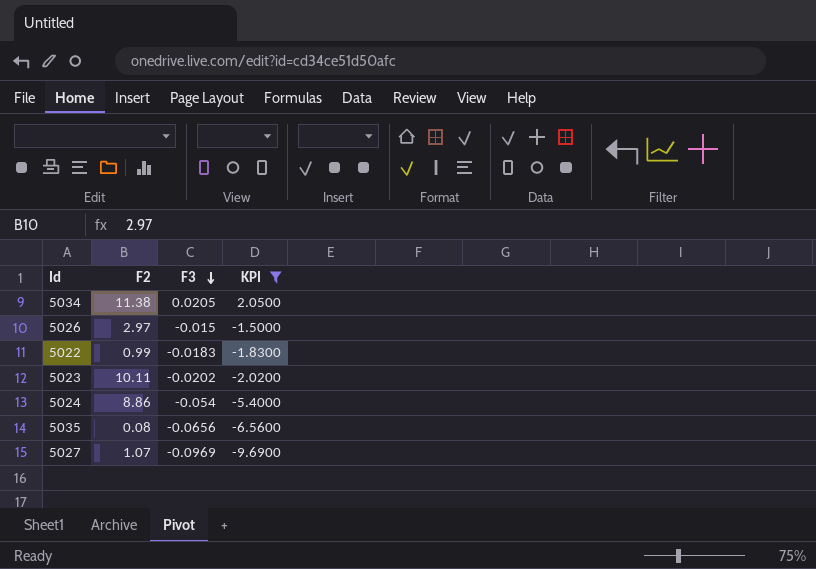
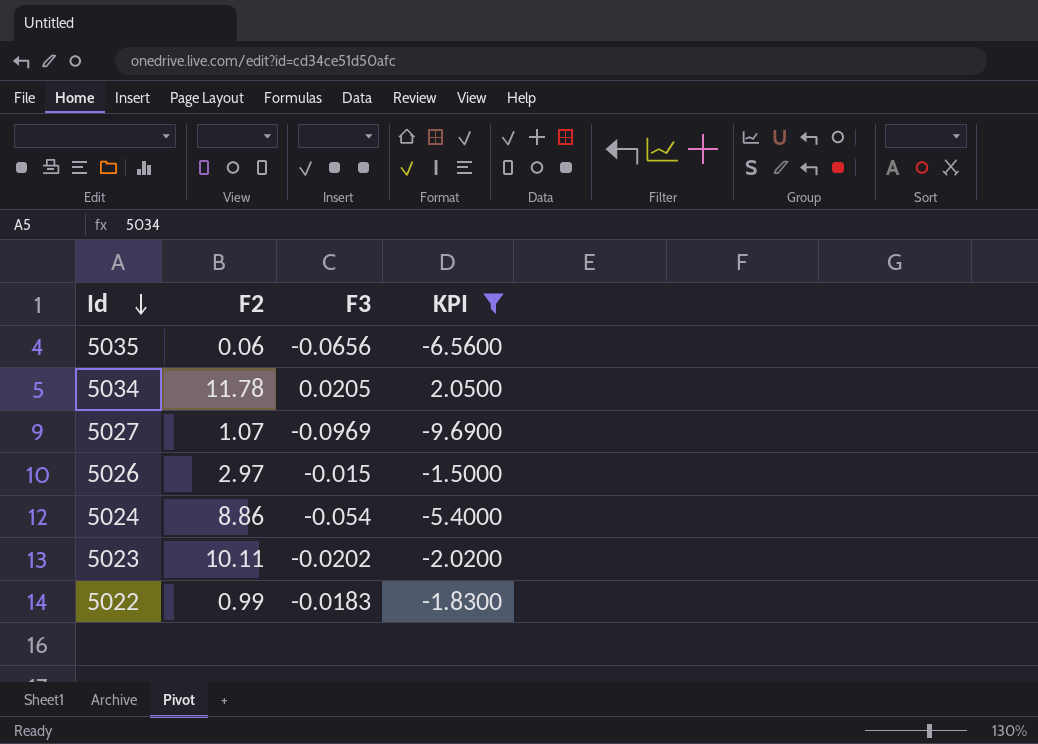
row order: F3 descending -> Id descending
5035 | F2: 0.08 -> 0.06
5034 | F2: 11.38 -> 11.78

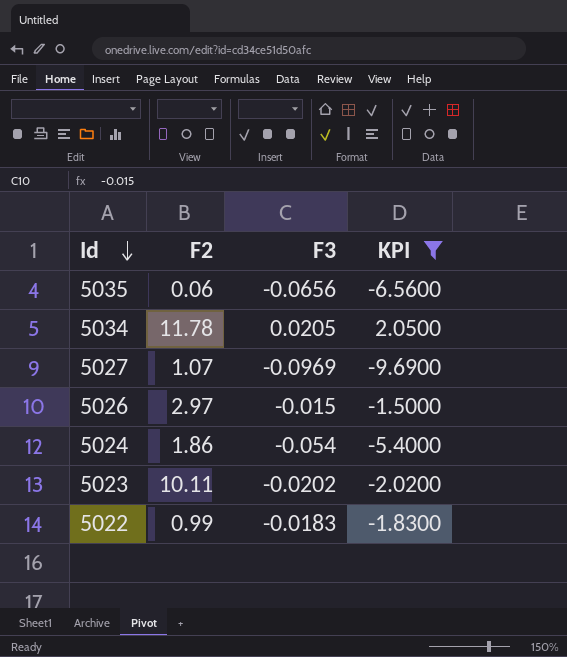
5024 | F2: 8.86 -> 1.86

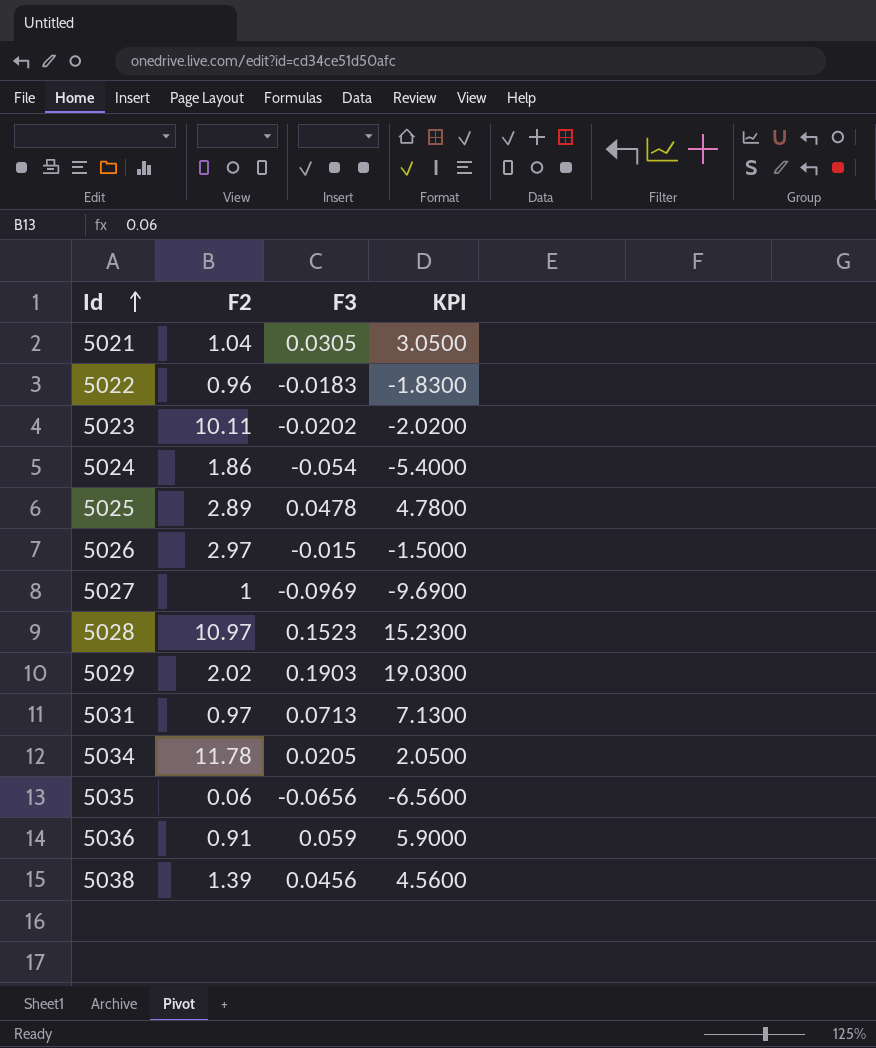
filter: KPI <= 2.0500 -> none
row order: Id descending -> Id ascending
5022 | F2: 0.99 -> 0.96
5027 | F2: 1.07 -> 1

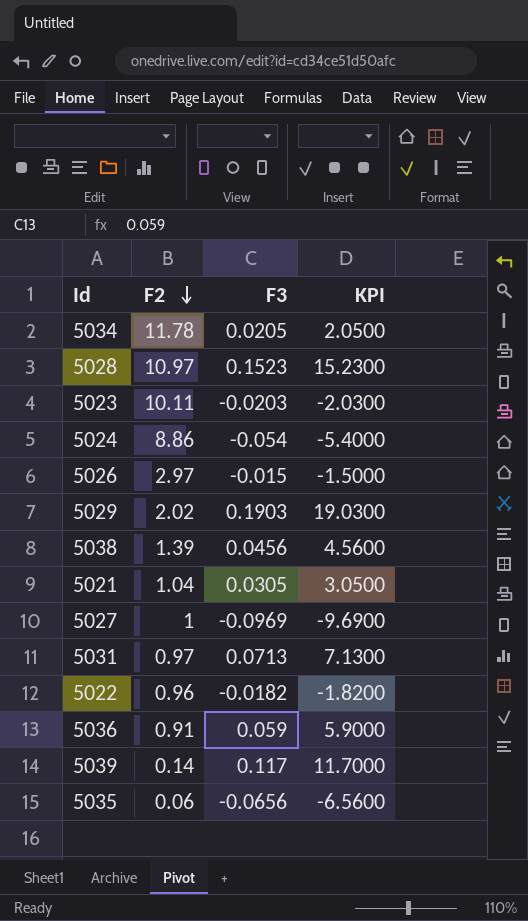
row order: Id ascending -> F2 descending
row 5025: 2.89 | 0.0478 | 4.7800 -> none
5023 | F3: -0.0202 -> -0.0203
5023 | KPI: -2.0200 -> -2.0300
5024 | F2: 1.86 -> 8.86
5022 | F3: -0.0183 -> -0.0182
5022 | KPI: -1.8300 -> -1.8200
row 5039: none -> 0.14 | 0.117 | 11.7000

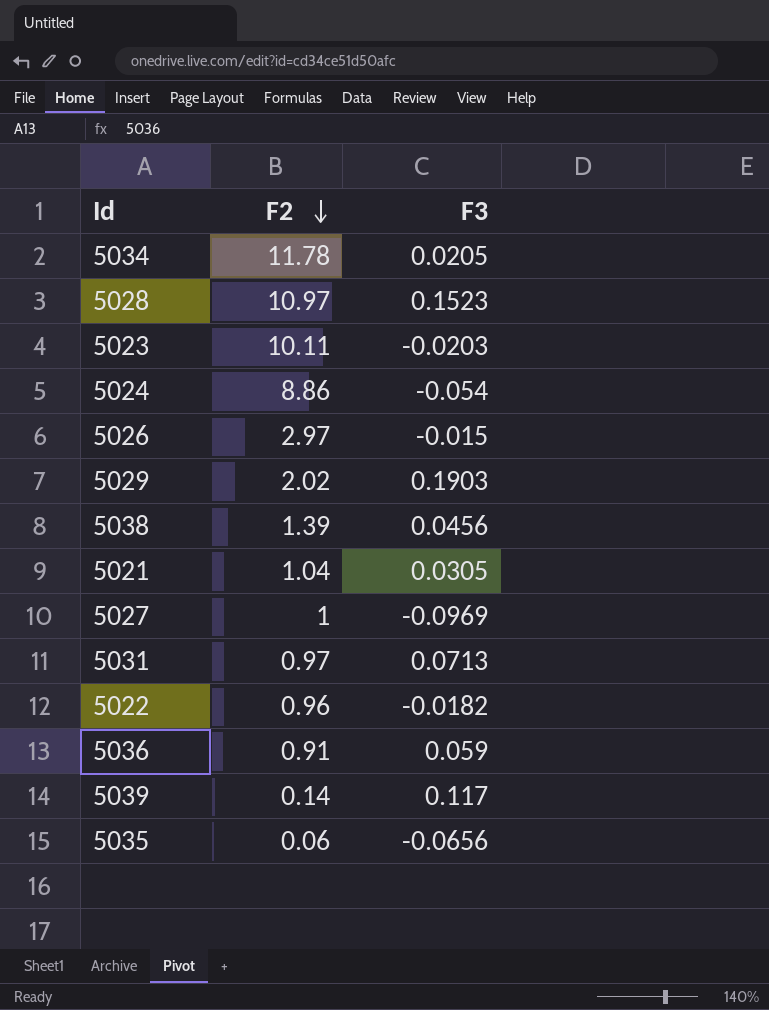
column KPI | formula: [F3] * 100 -> none

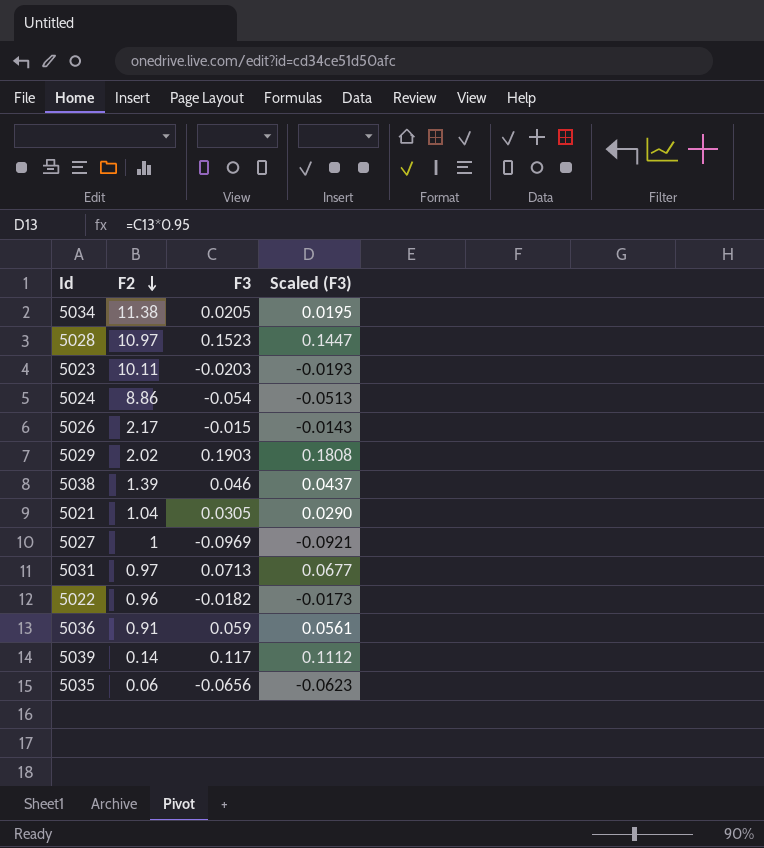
column Scaled (F3) | formula: none -> [F3] * 0.95
5034 | F2: 11.78 -> 11.38
5026 | F2: 2.97 -> 2.17
5038 | F3: 0.0456 -> 0.046

